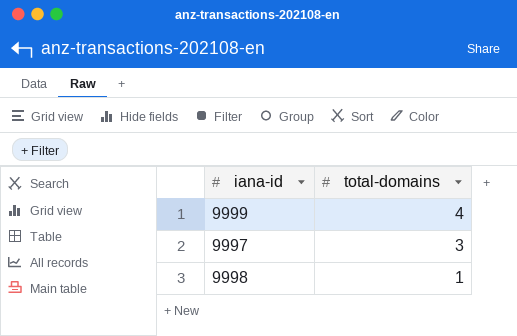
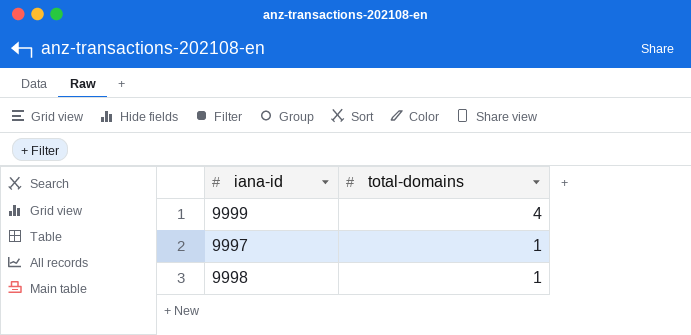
9997 | total-domains: 3 -> 1

